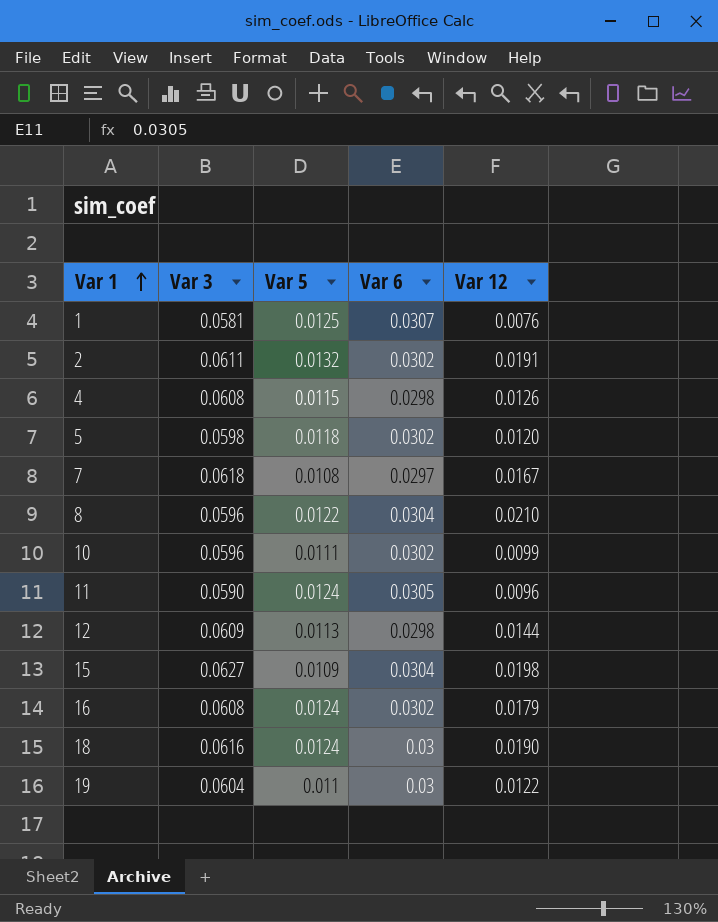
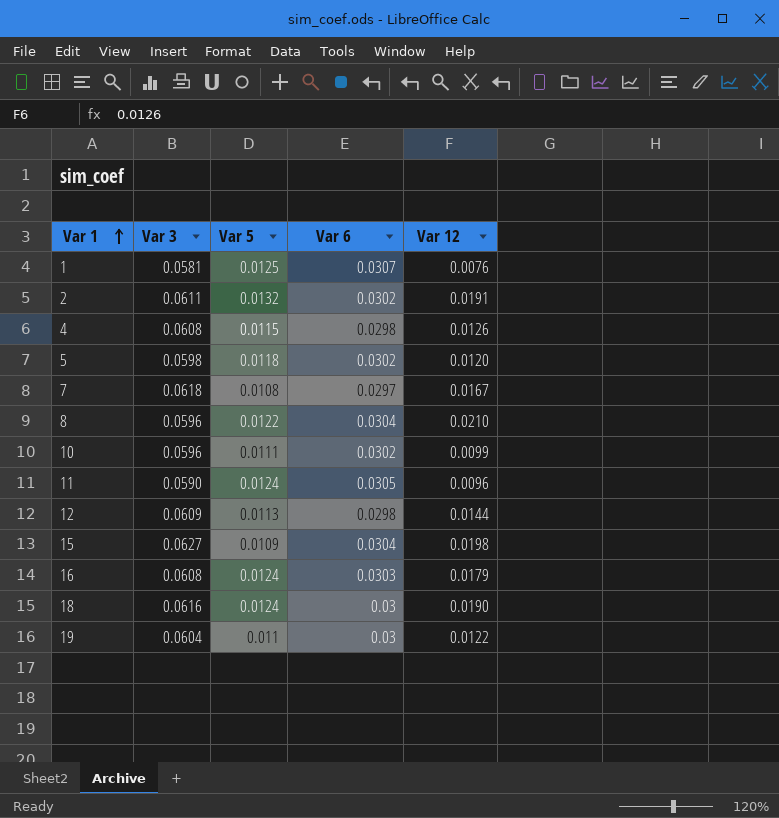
16 | Var 6: 0.0302 -> 0.0303

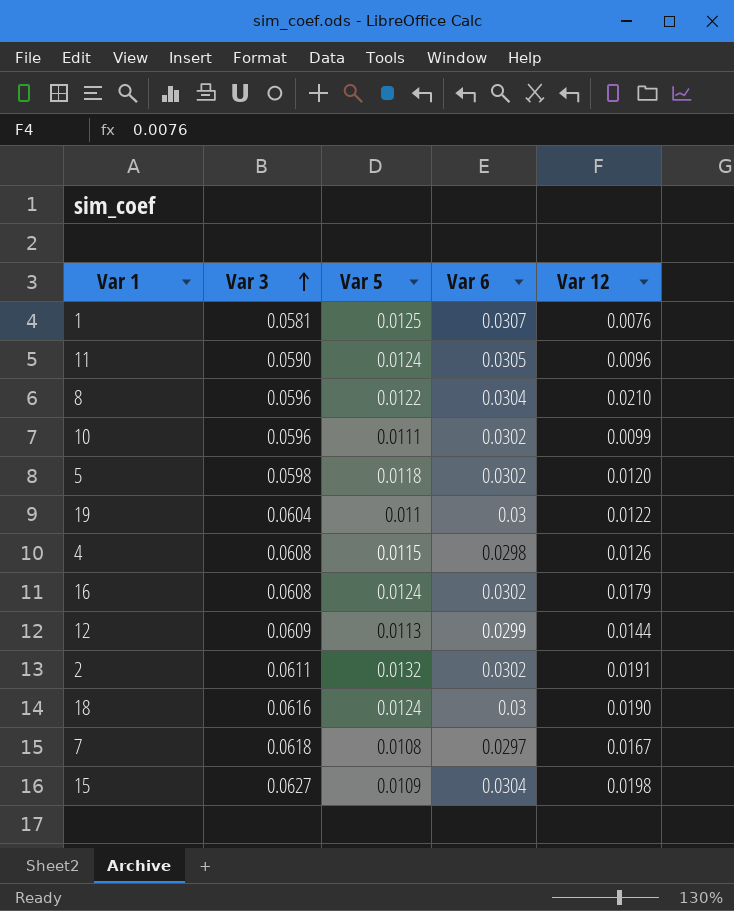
row order: Var 1 ascending -> Var 3 ascending
16 | Var 6: 0.0303 -> 0.0302
12 | Var 6: 0.0298 -> 0.0299

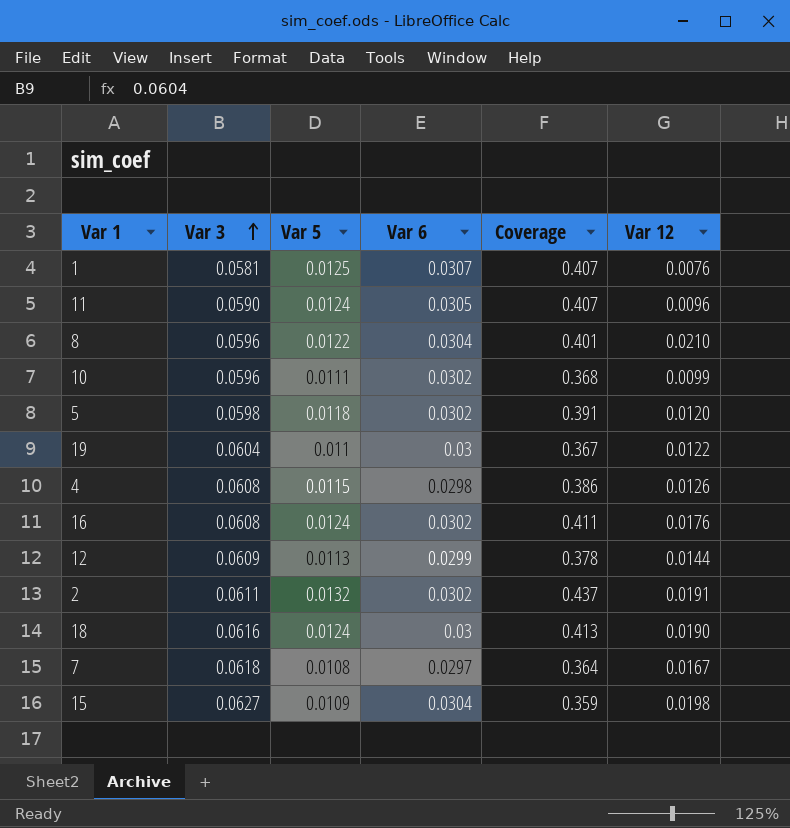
column Coverage | formula: none -> [Var 5] / [Var 6]
16 | Var 12: 0.0179 -> 0.0176

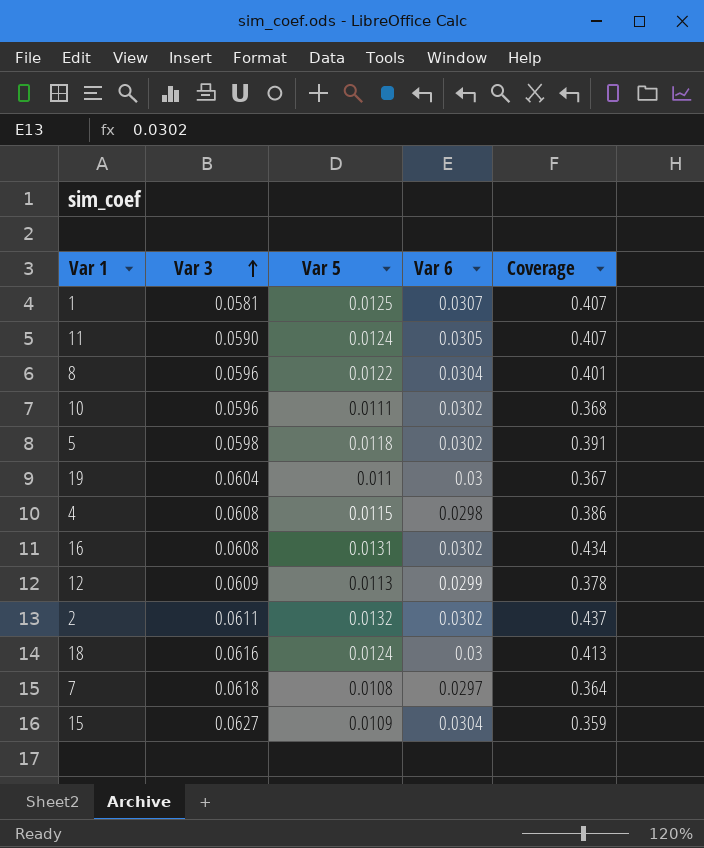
column Var 12 | position: 6 -> none
16 | Var 5: 0.0124 -> 0.0131
16 | Coverage: 0.411 -> 0.434

